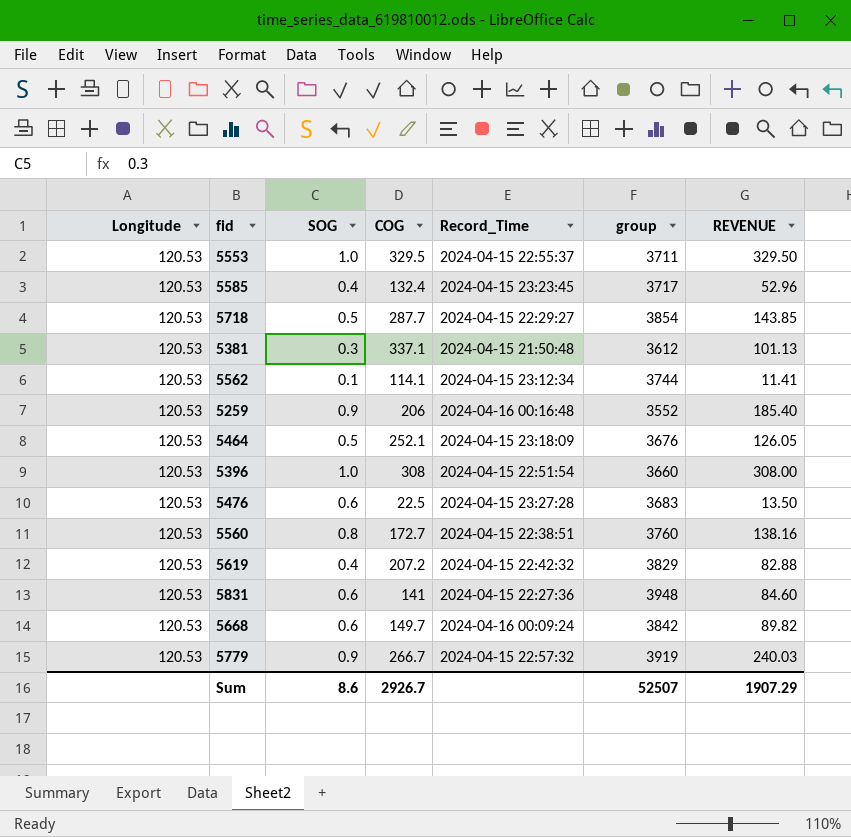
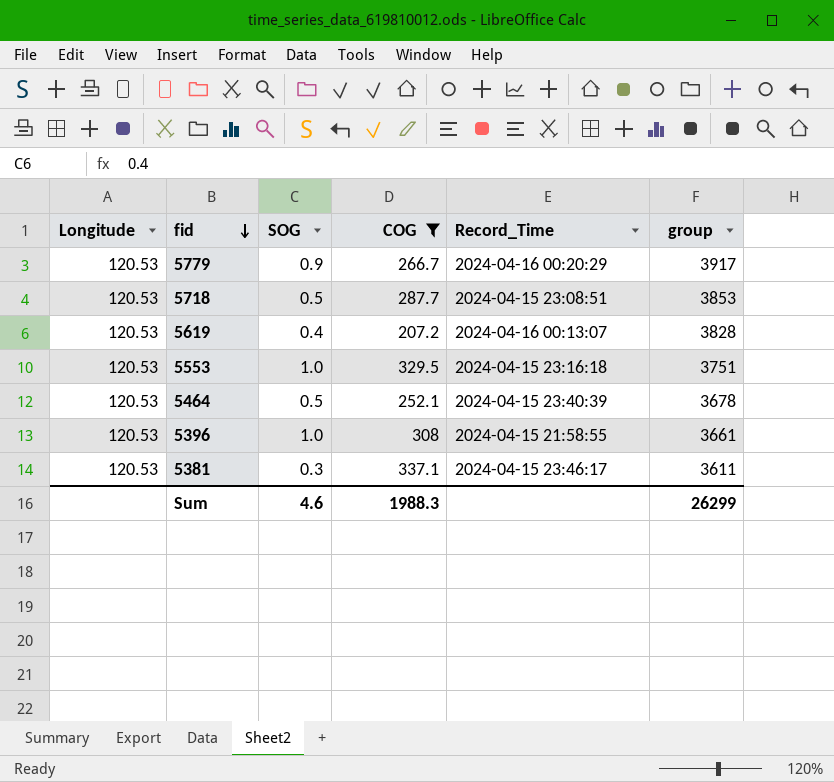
filter: none -> COG >= 207.2
row order: none -> fid descending
column REVENUE | formula: [SOG] * [COG] -> none
5779 | Record_Time: 2024-04-15 22:57:32 -> 2024-04-16 00:20:29
5779 | group: 3919 -> 3917
5718 | Record_Time: 2024-04-15 22:29:27 -> 2024-04-15 23:08:51
5718 | group: 3854 -> 3853
5619 | Record_Time: 2024-04-15 22:42:32 -> 2024-04-16 00:13:07
5619 | group: 3829 -> 3828
5553 | Record_Time: 2024-04-15 22:55:37 -> 2024-04-15 23:16:18
5553 | group: 3711 -> 3751
5464 | Record_Time: 2024-04-15 23:18:09 -> 2024-04-15 23:40:39
5464 | group: 3676 -> 3678
5396 | Record_Time: 2024-04-15 22:51:54 -> 2024-04-15 21:58:55
5396 | group: 3660 -> 3661
5381 | Record_Time: 2024-04-15 21:50:48 -> 2024-04-15 23:46:17
5381 | group: 3612 -> 3611
Sum | SOG: 8.6 -> 4.6
Sum | COG: 2926.7 -> 1988.3
Sum | group: 52507 -> 26299

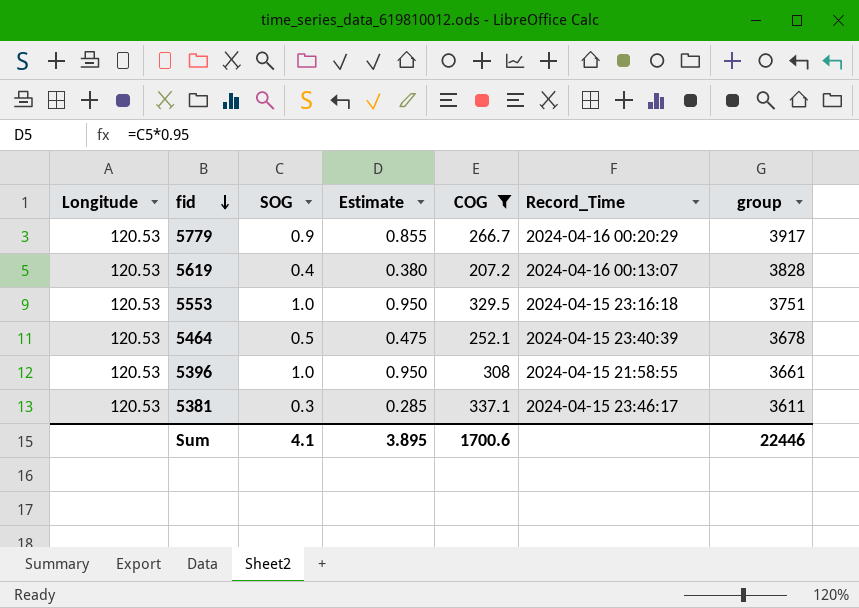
column Estimate | formula: none -> [SOG] * 0.95
row 5718: 120.53 | 0.5 | 287.7 | 2024-04-15 23:08:51 | 3853 -> none
Sum | SOG: 4.6 -> 4.1
Sum | COG: 1988.3 -> 1700.6
Sum | group: 26299 -> 22446

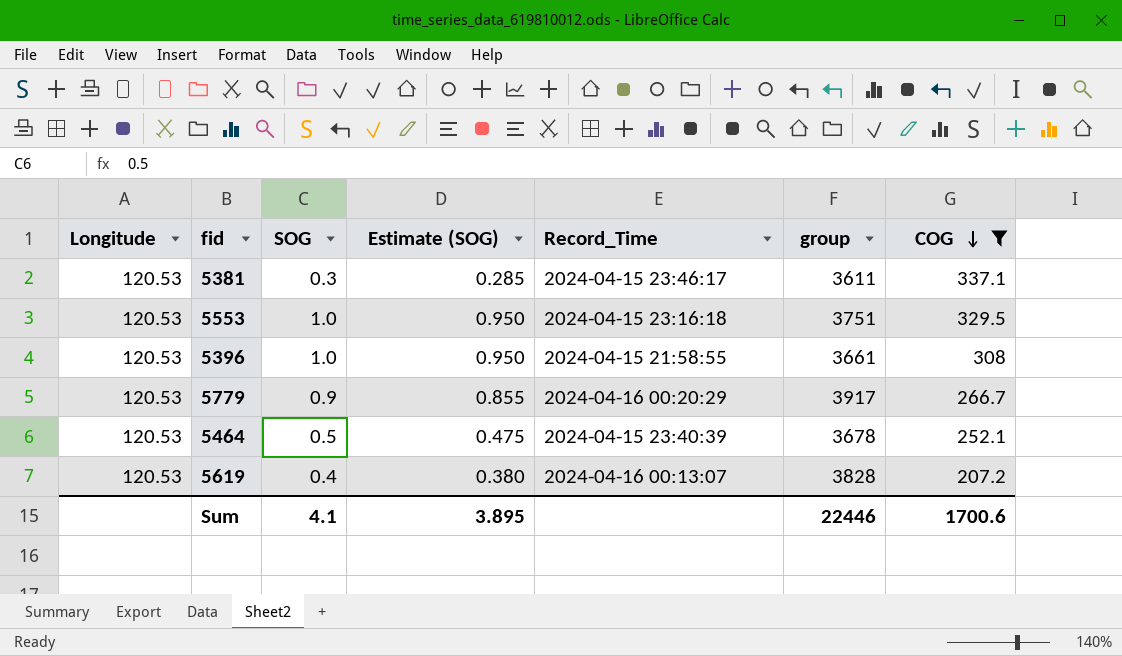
row order: fid descending -> COG descending
column name: Estimate -> Estimate (SOG)
column COG | position: 5 -> 7

